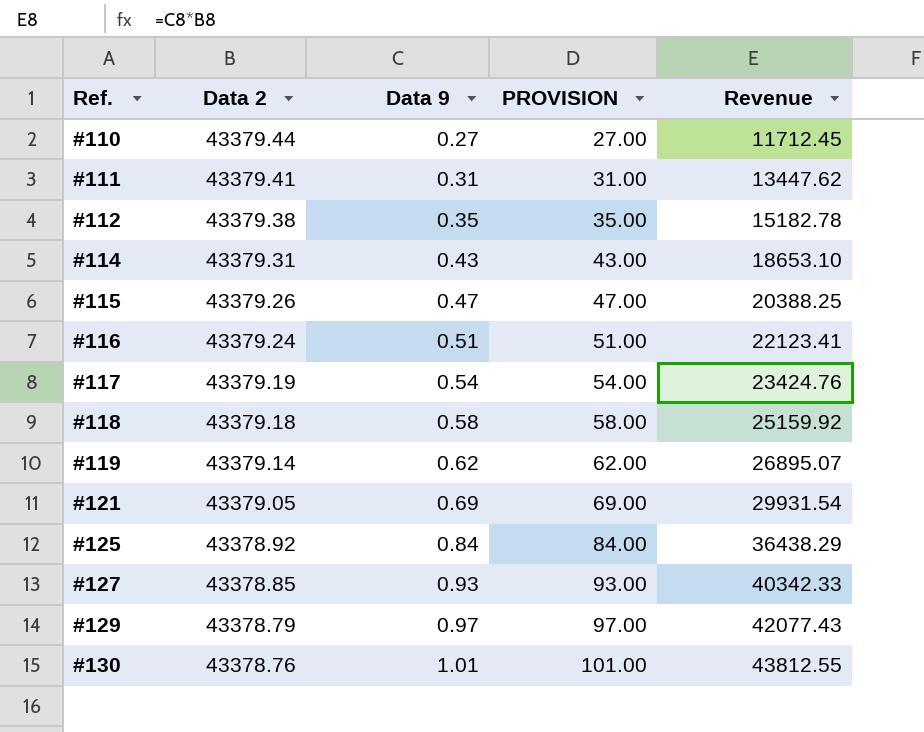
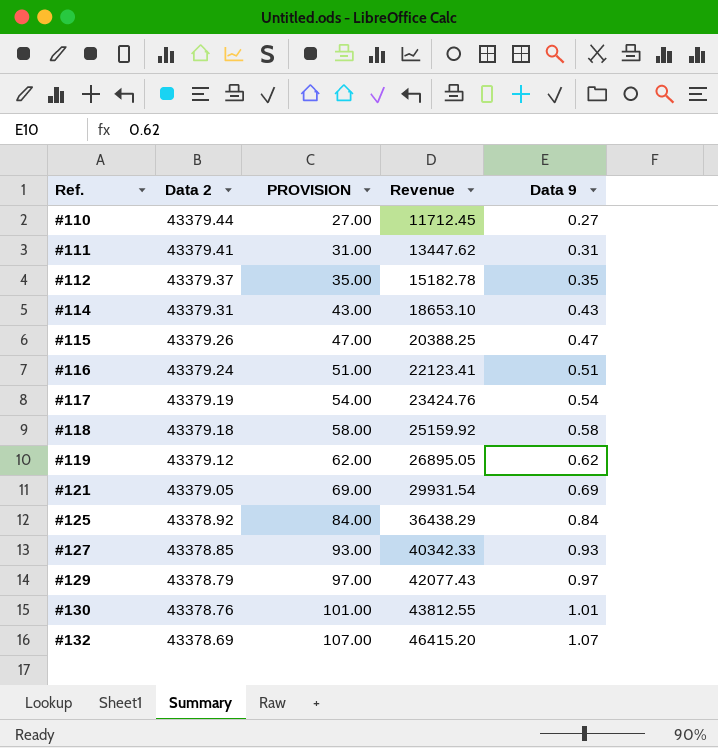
column Data 9 | position: 3 -> 5
#112 | Data 2: 43379.38 -> 43379.37
#119 | Data 2: 43379.14 -> 43379.12
#119 | Revenue: 26895.07 -> 26895.05
row #132: none -> 43378.69 | 107.00 | 46415.20 | 1.07

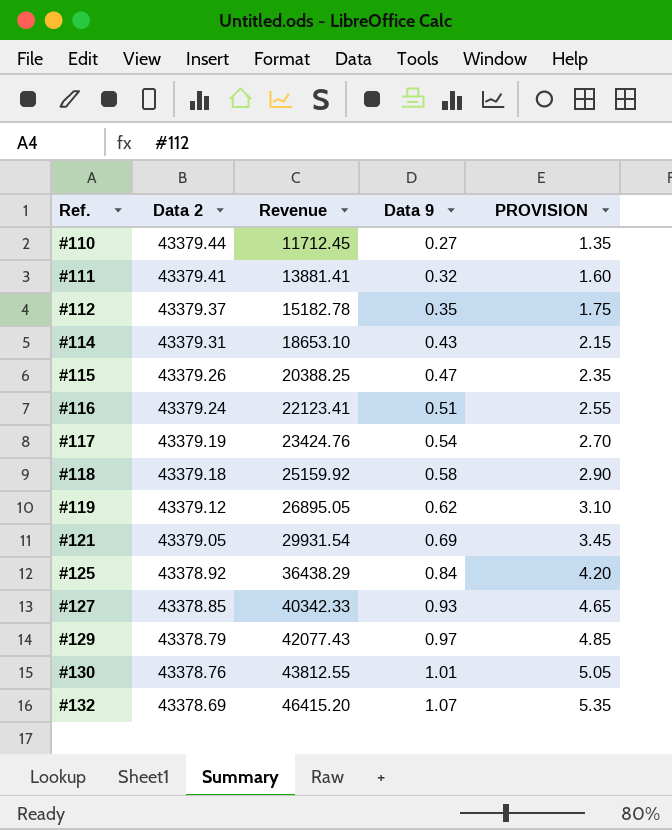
column PROVISION | formula: [Data 9] * 100 -> [Data 9] * 5
column PROVISION | position: 3 -> 5
#111 | Revenue: 13447.62 -> 13881.41
#111 | Data 9: 0.31 -> 0.32

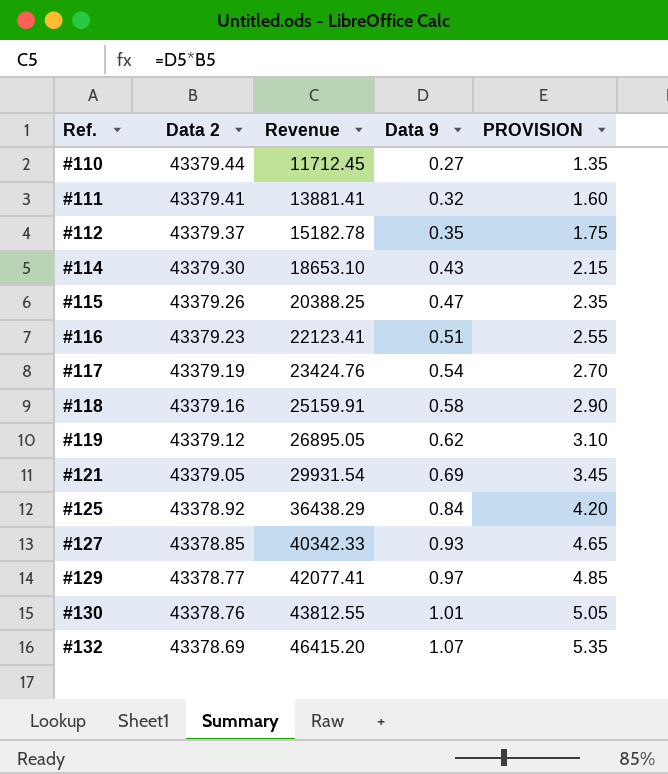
#114 | Data 2: 43379.31 -> 43379.30
#116 | Data 2: 43379.24 -> 43379.23
#118 | Data 2: 43379.18 -> 43379.16
#118 | Revenue: 25159.92 -> 25159.91
#129 | Data 2: 43378.79 -> 43378.77
#129 | Revenue: 42077.43 -> 42077.41

